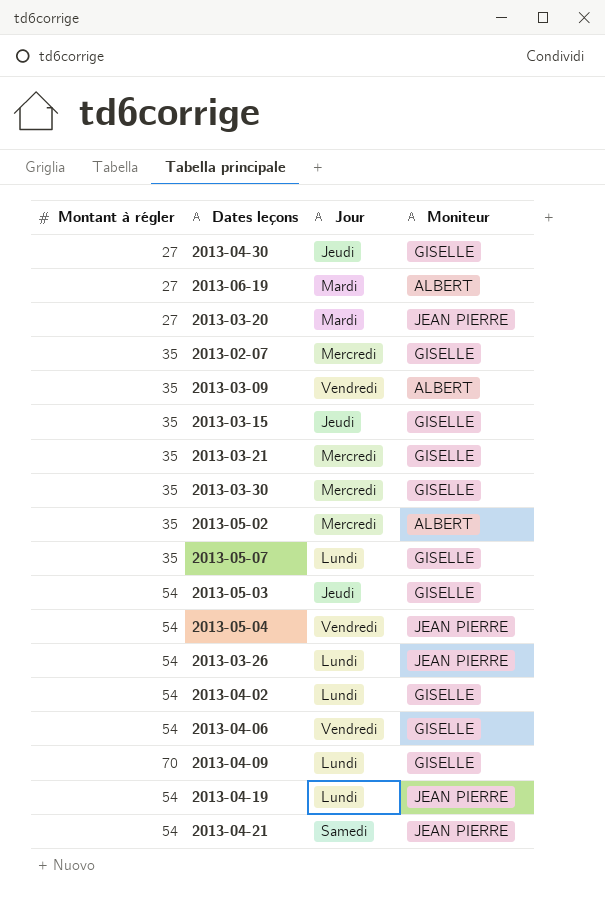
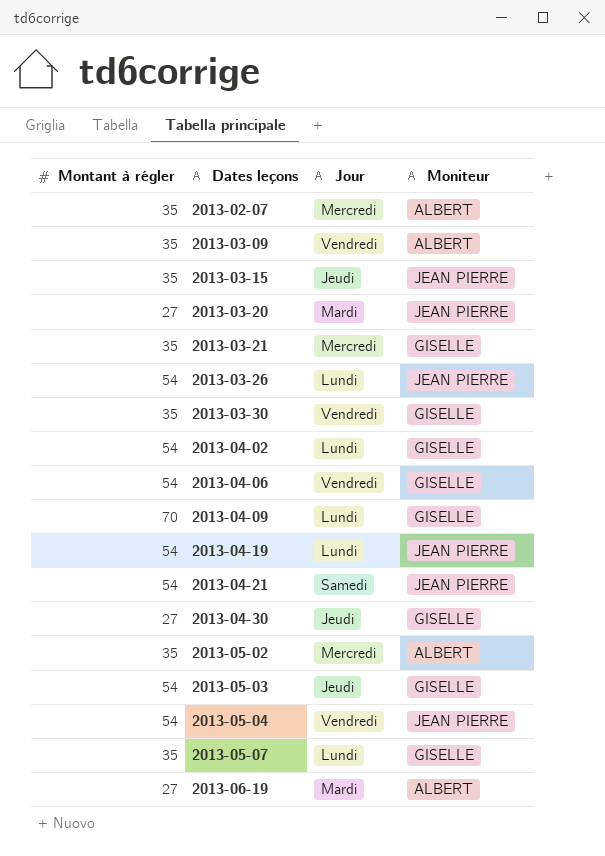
row order: none -> Dates leçons ascending
2013-02-07 | Moniteur: GISELLE -> ALBERT
2013-03-15 | Moniteur: GISELLE -> JEAN PIERRE
2013-03-30 | Jour: Mercredi -> Vendredi

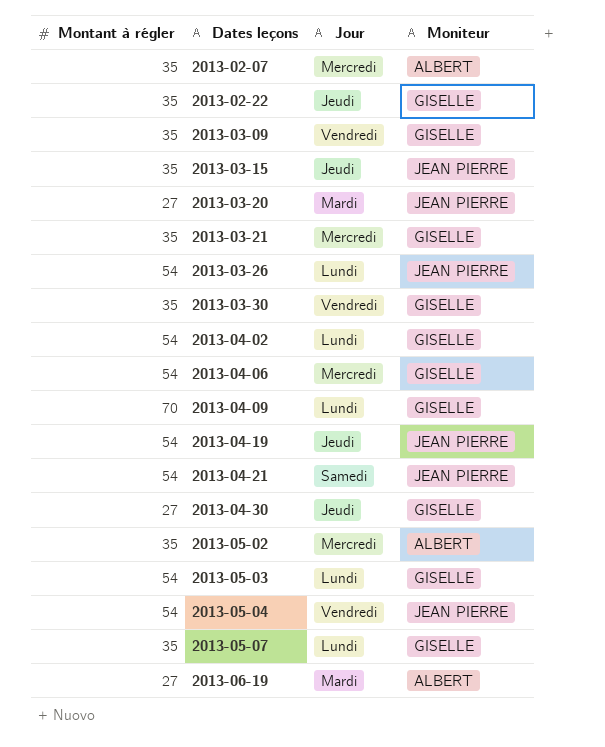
row 2013-02-22: none -> 35 | Jeudi | GISELLE
2013-03-09 | Moniteur: ALBERT -> GISELLE
2013-04-06 | Jour: Vendredi -> Mercredi
2013-04-19 | Jour: Lundi -> Jeudi
2013-05-03 | Jour: Jeudi -> Lundi

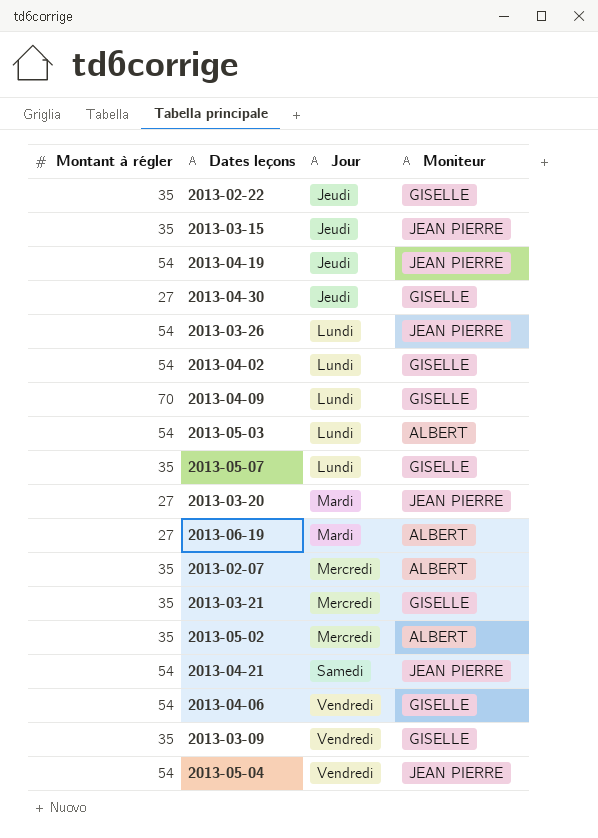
row order: Dates leçons ascending -> Jour ascending
row 2013-03-30: 35 | Vendredi | GISELLE -> none
2013-05-03 | Moniteur: GISELLE -> ALBERT
2013-04-06 | Jour: Mercredi -> Vendredi

